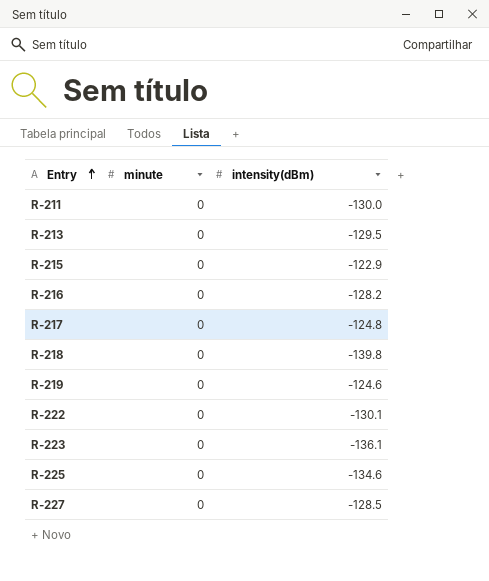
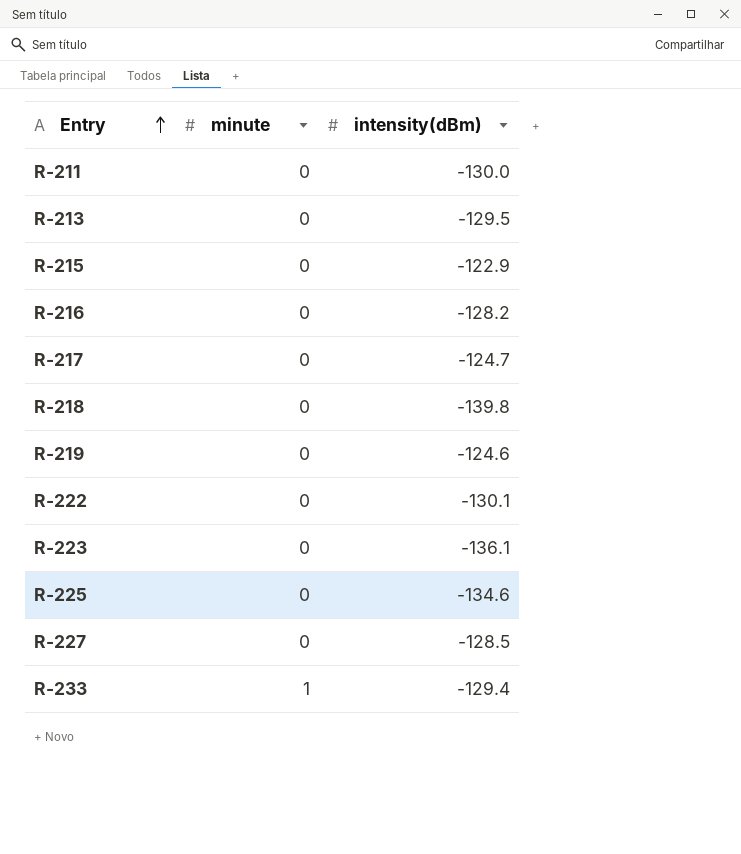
R-217 | intensity(dBm): -124.8 -> -124.7
row R-233: none -> 1 | -129.4

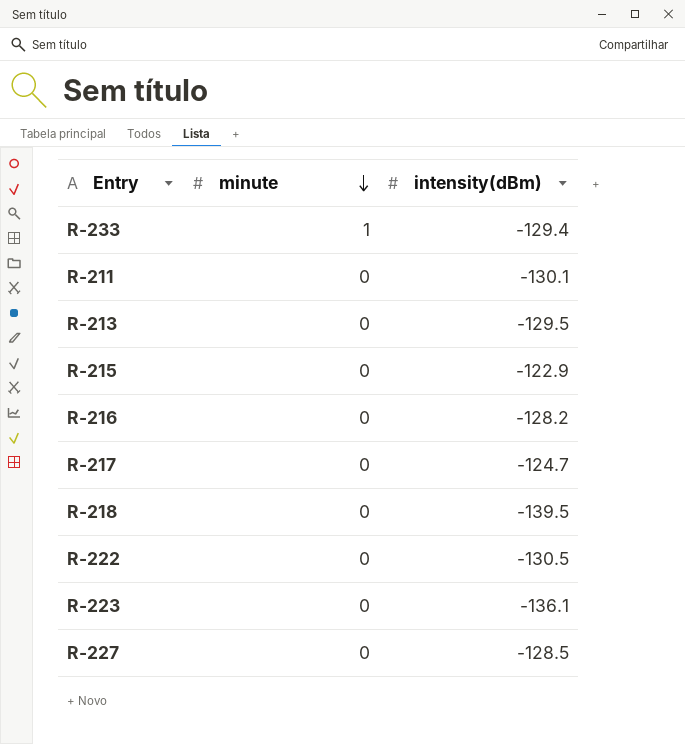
row order: Entry ascending -> minute descending
row R-219: 0 | -124.6 -> none
row R-225: 0 | -134.6 -> none
R-211 | intensity(dBm): -130.0 -> -130.1
R-218 | intensity(dBm): -139.8 -> -139.5
R-222 | intensity(dBm): -130.1 -> -130.5

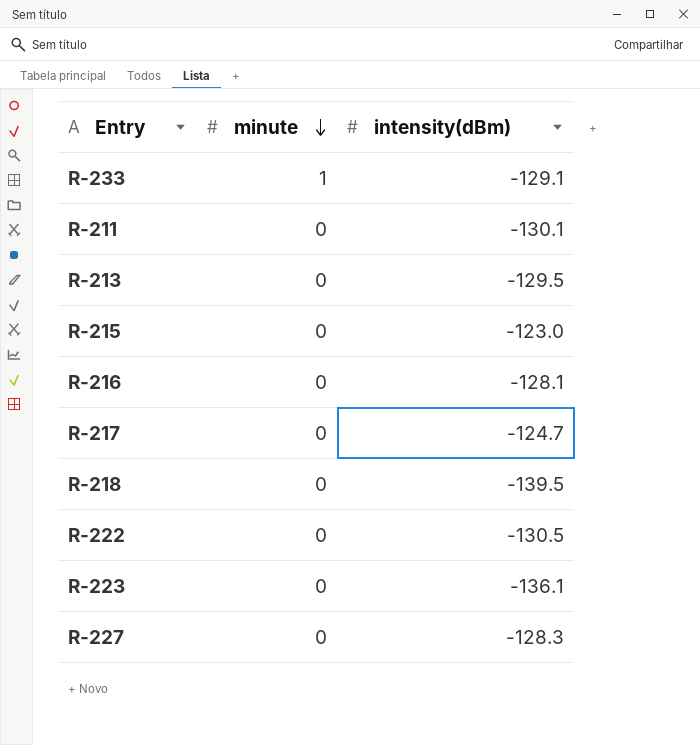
R-233 | intensity(dBm): -129.4 -> -129.1
R-215 | intensity(dBm): -122.9 -> -123.0
R-216 | intensity(dBm): -128.2 -> -128.1
R-227 | intensity(dBm): -128.5 -> -128.3

